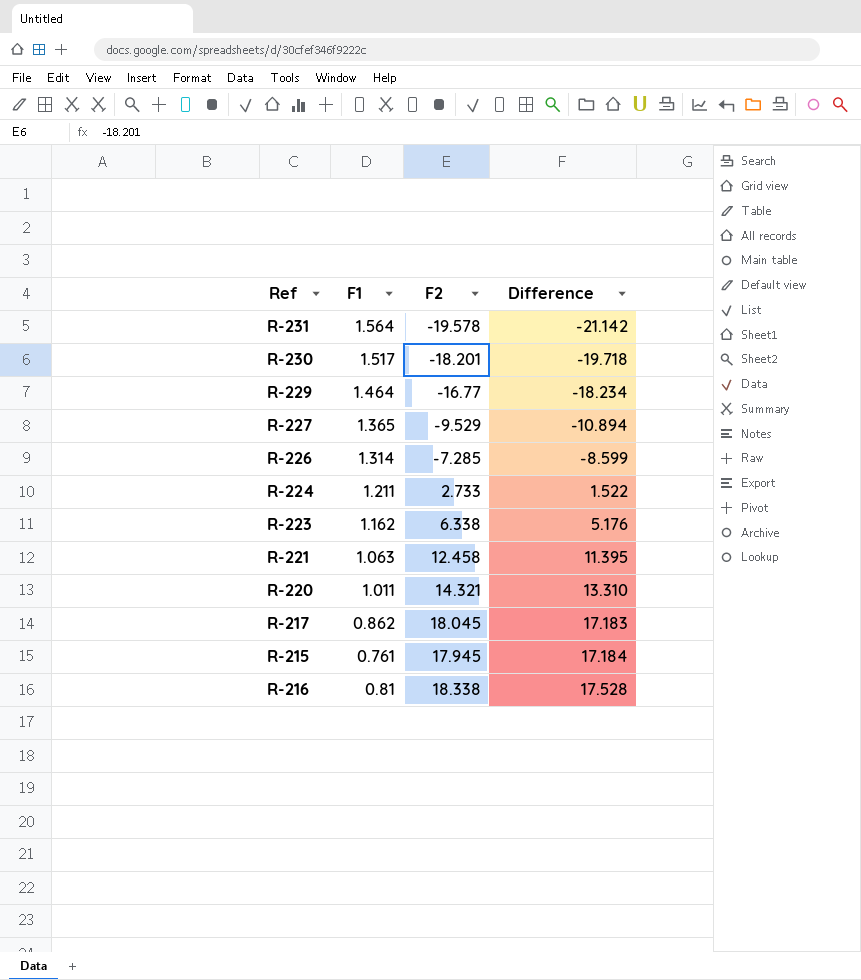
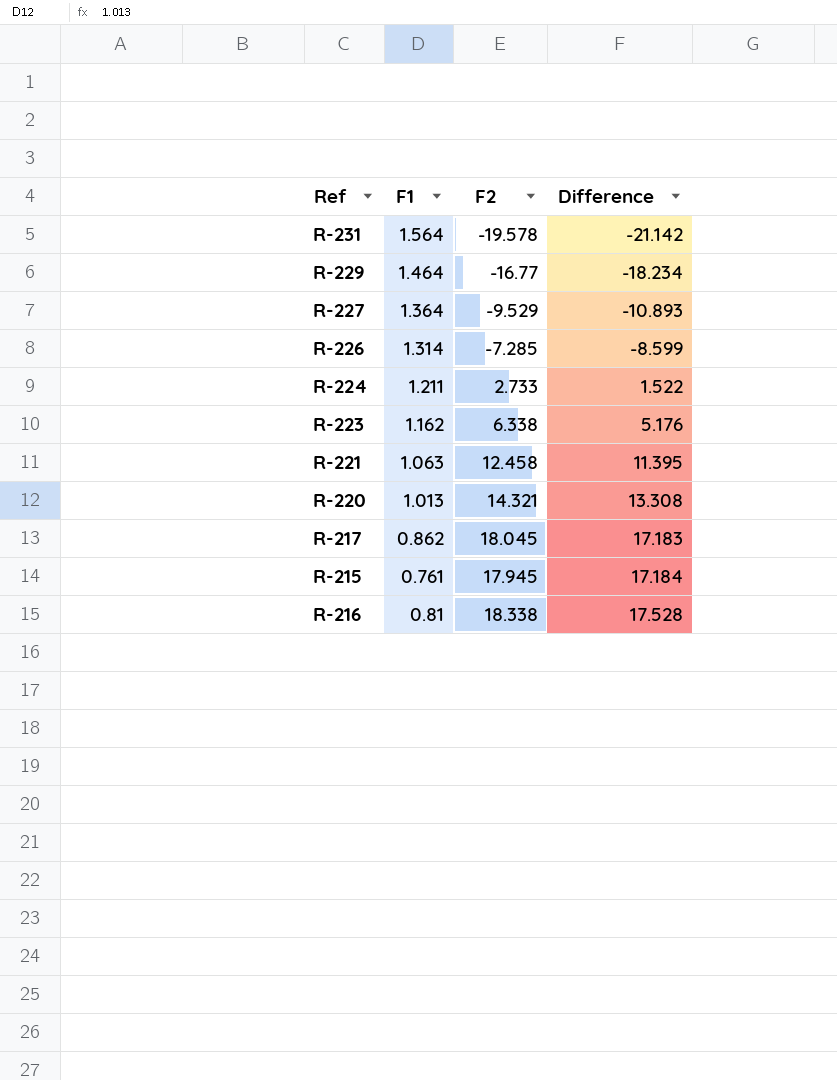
row R-230: 1.517 | -18.201 | -19.718 -> none
R-227 | F1: 1.365 -> 1.364
R-227 | Difference: -10.894 -> -10.893
R-220 | F1: 1.011 -> 1.013
R-220 | Difference: 13.310 -> 13.308

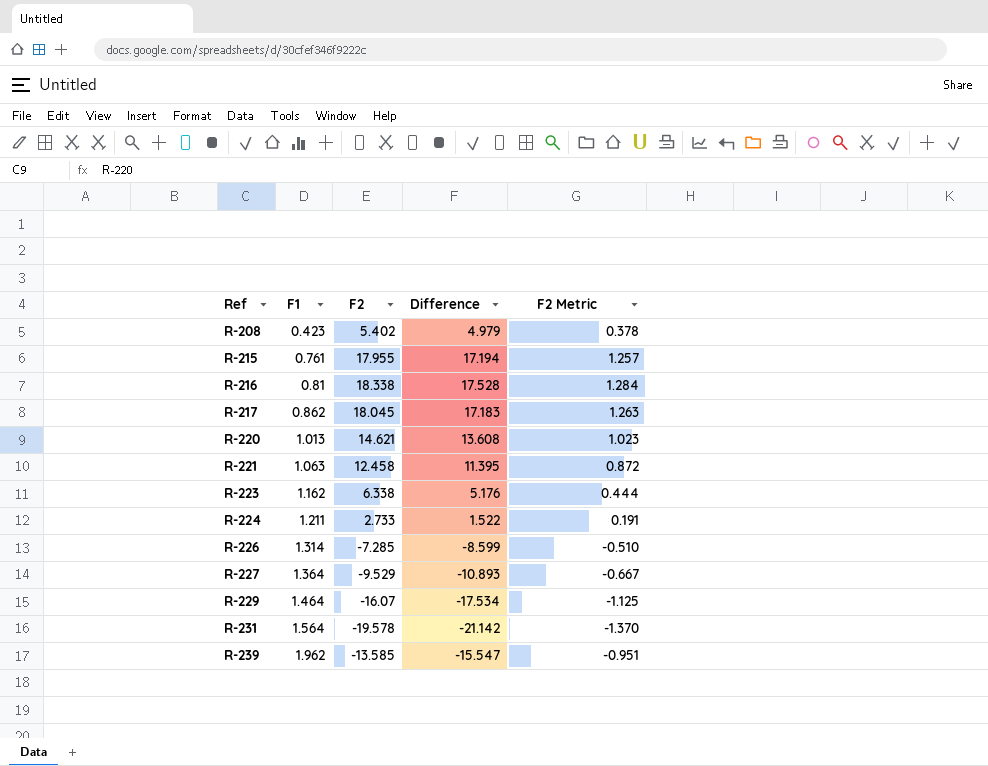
row order: Difference ascending -> Ref ascending
column F2 Metric | formula: none -> [F2] * 0.07
row R-208: none -> 0.423 | 5.402 | 4.979 | 0.378
R-215 | F2: 17.945 -> 17.955
R-215 | Difference: 17.184 -> 17.194
R-220 | F2: 14.321 -> 14.621
R-220 | Difference: 13.308 -> 13.608
R-229 | F2: -16.77 -> -16.07
R-229 | Difference: -18.234 -> -17.534
row R-239: none -> 1.962 | -13.585 | -15.547 | -0.951

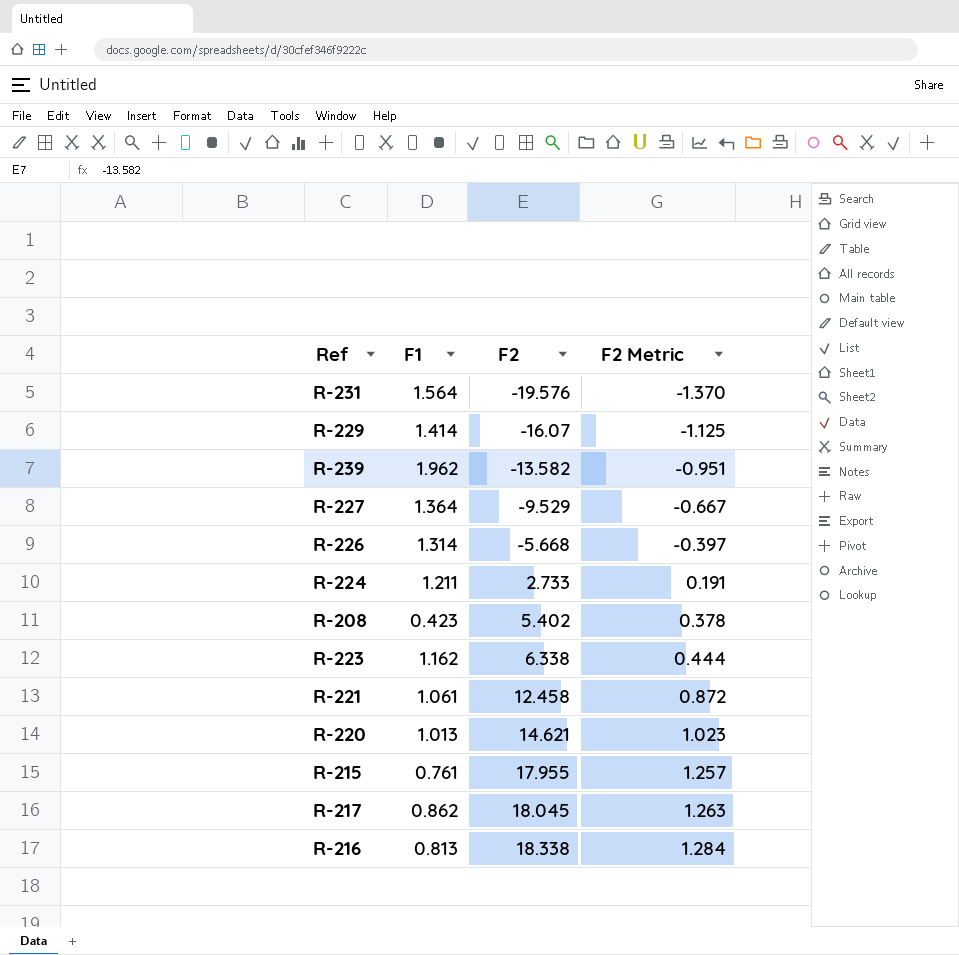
row order: Ref ascending -> F2 ascending
column Difference | formula: [F2] - [F1] -> none
R-231 | F2: -19.578 -> -19.576
R-229 | F1: 1.464 -> 1.414
R-239 | F2: -13.585 -> -13.582
R-226 | F2: -7.285 -> -5.668
R-226 | F2 Metric: -0.510 -> -0.397
R-221 | F1: 1.063 -> 1.061
R-216 | F1: 0.81 -> 0.813

